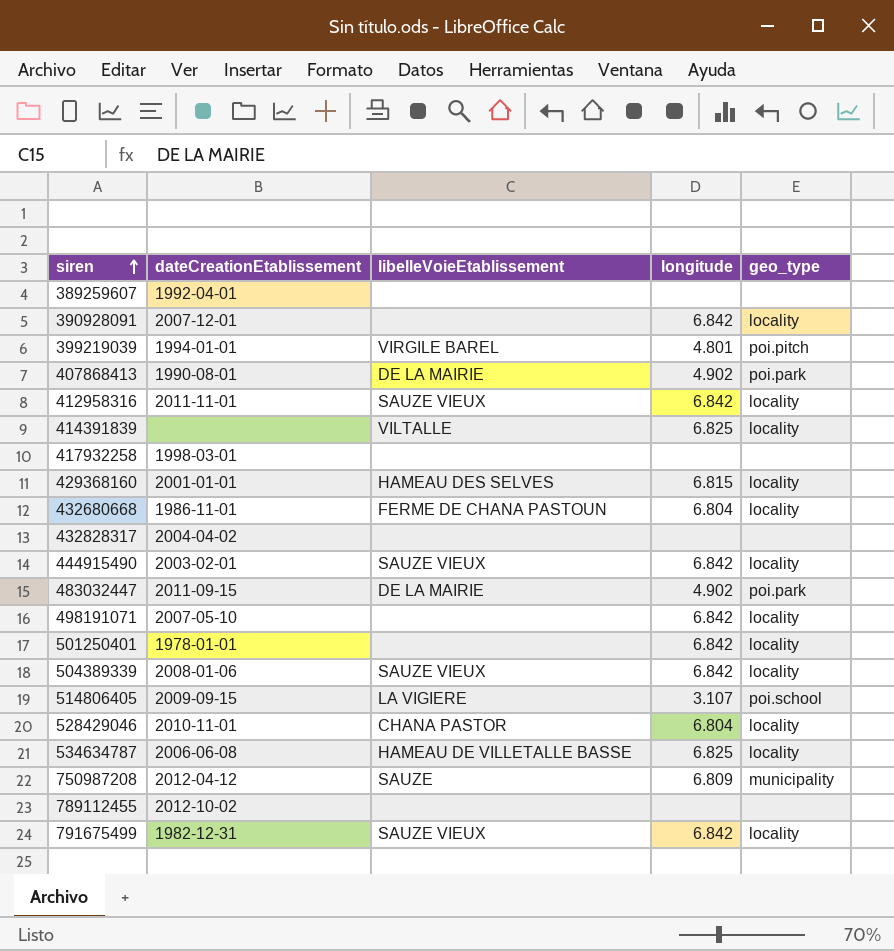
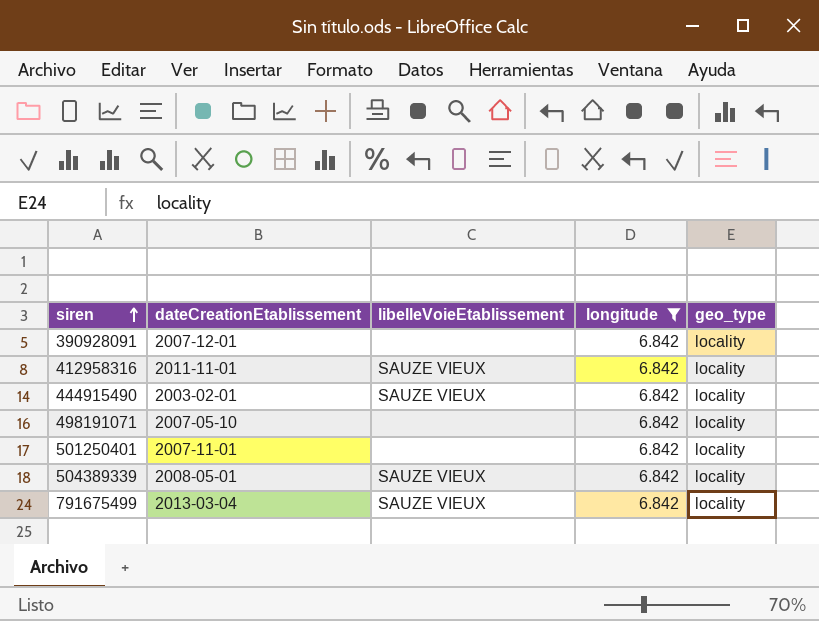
filter: none -> longitude = 6.842
501250401 | dateCreationEtablissement: 1978-01-01 -> 2007-11-01
504389339 | dateCreationEtablissement: 2008-01-06 -> 2008-05-01
791675499 | dateCreationEtablissement: 1982-12-31 -> 2013-03-04

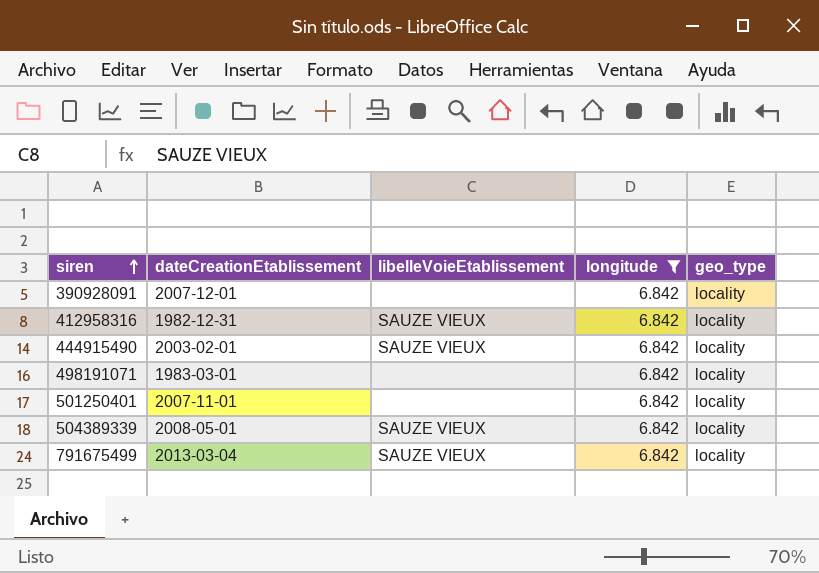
412958316 | dateCreationEtablissement: 2011-11-01 -> 1982-12-31
498191071 | dateCreationEtablissement: 2007-05-10 -> 1983-03-01

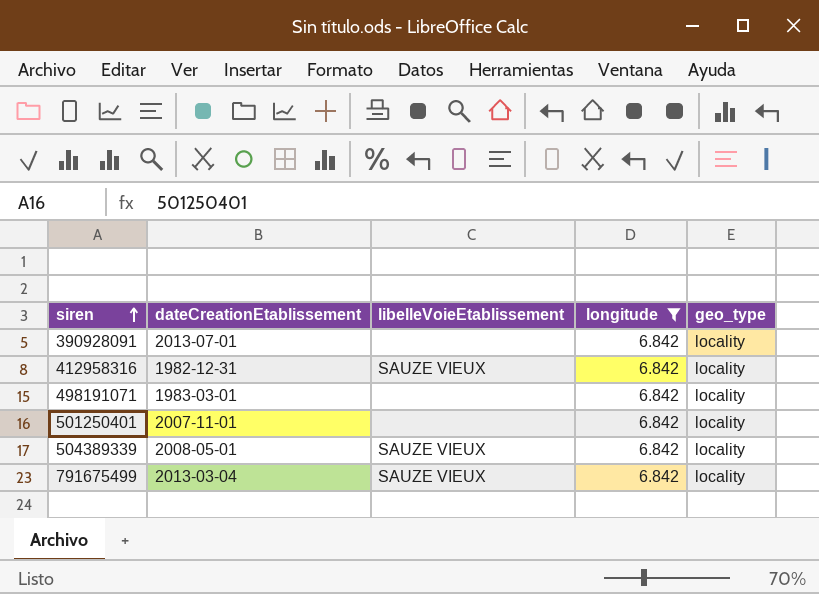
row 444915490: 2003-02-01 | SAUZE VIEUX | 6.842 | locality -> none
390928091 | dateCreationEtablissement: 2007-12-01 -> 2013-07-01

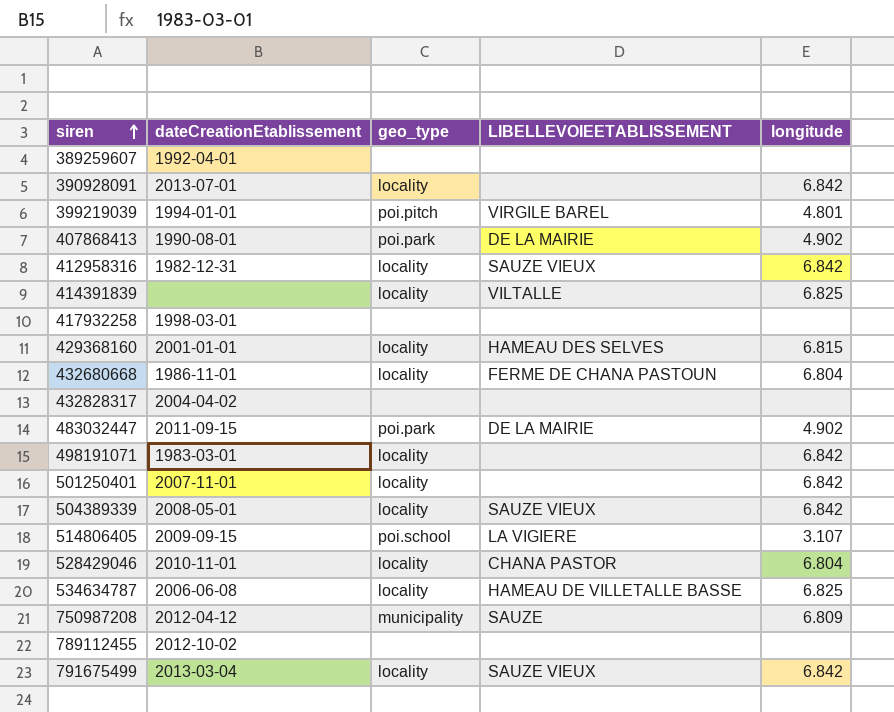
filter: longitude = 6.842 -> none
column geo_type | position: 5 -> 3
column name: libelleVoieEtablissement -> LIBELLEVOIEETABLISSEMENT

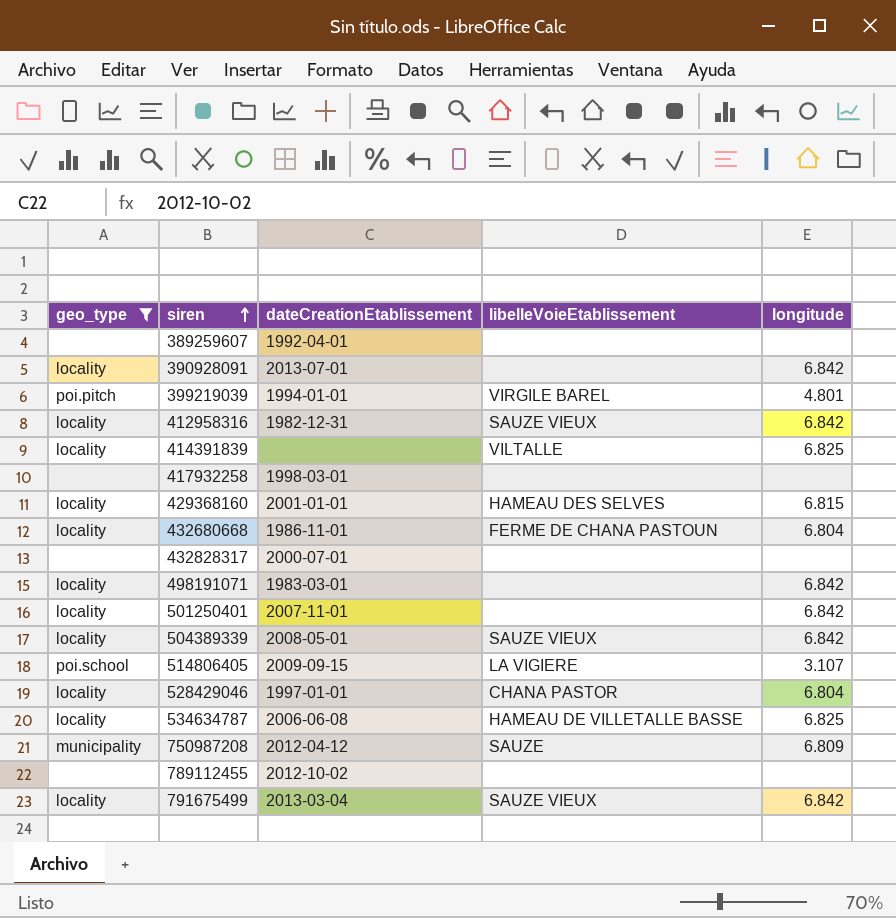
filter: none -> geo_type != poi.park
column geo_type | position: 3 -> 1
column name: LIBELLEVOIEETABLISSEMENT -> libelleVoieEtablissement
432828317 | dateCreationEtablissement: 2004-04-02 -> 2000-07-01
528429046 | dateCreationEtablissement: 2010-11-01 -> 1997-01-01

